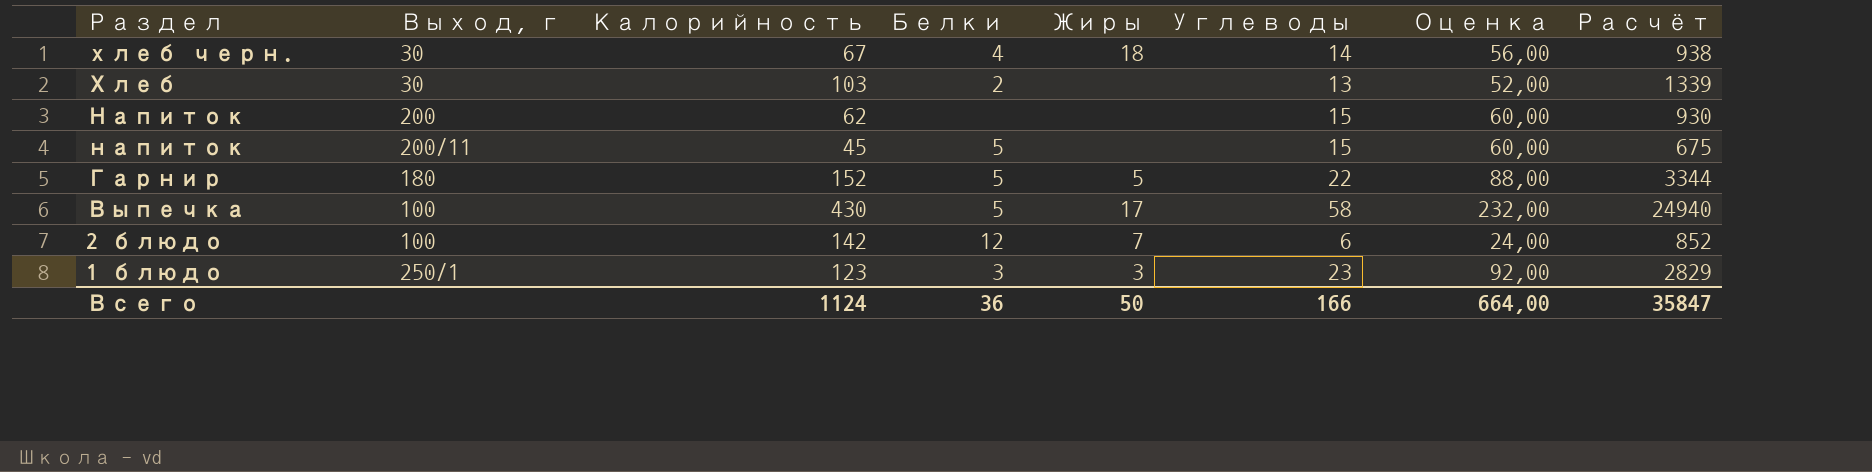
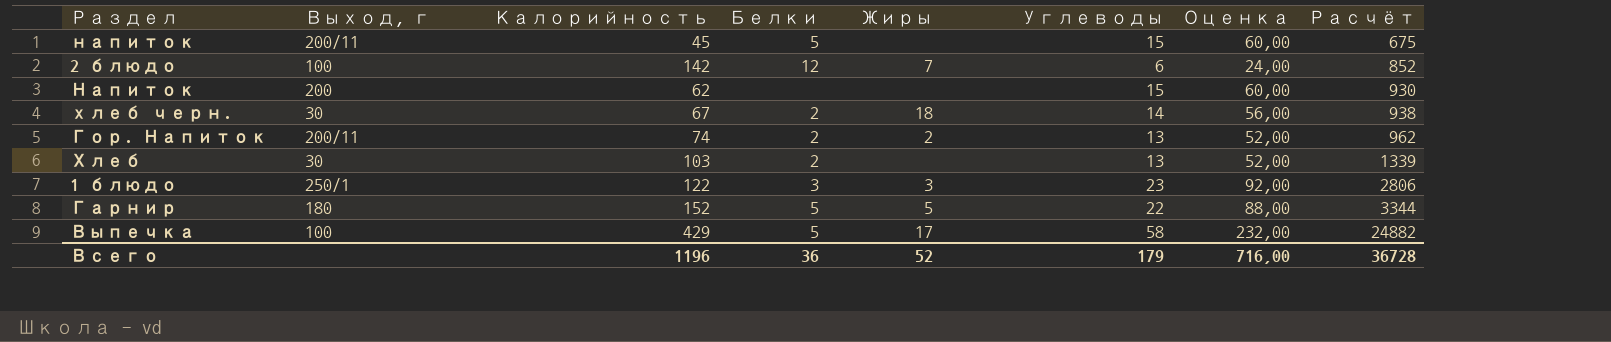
row order: Раздел descending -> Расчёт ascending
хлеб черн. | Белки: 4 -> 2
row Гор. Напиток: none -> 200/11 | 74 | 2 | 2 | 13 | 52,00 | 962
1 блюдо | Калорийность: 123 -> 122
1 блюдо | Расчёт: 2829 -> 2806
Выпечка | Калорийность: 430 -> 429
Выпечка | Расчёт: 24940 -> 24882
Всего | Калорийность: 1124 -> 1196
Всего | Жиры: 50 -> 52
Всего | Углеводы: 166 -> 179
Всего | Оценка: 664,00 -> 716,00
Всего | Расчёт: 35847 -> 36728

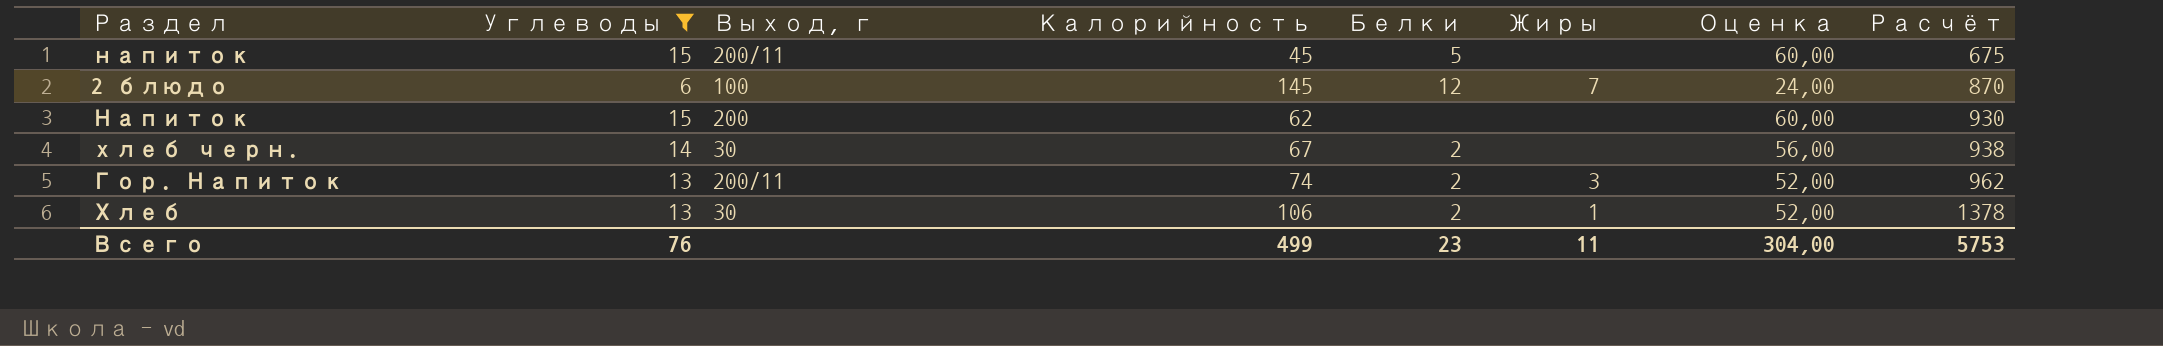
filter: none -> Углеводы <= 15
column Углеводы | position: 6 -> 2
2 блюдо | Калорийность: 142 -> 145
2 блюдо | Расчёт: 852 -> 870
хлеб черн. | Жиры: 18 -> none
Гор. Напиток | Жиры: 2 -> 3
Хлеб | Калорийность: 103 -> 106
Хлеб | Жиры: none -> 1
Хлеб | Расчёт: 1339 -> 1378
Всего | Углеводы: 179 -> 76
Всего | Калорийность: 1196 -> 499
Всего | Белки: 36 -> 23
Всего | Жиры: 52 -> 11
Всего | Оценка: 716,00 -> 304,00
Всего | Расчёт: 36728 -> 5753

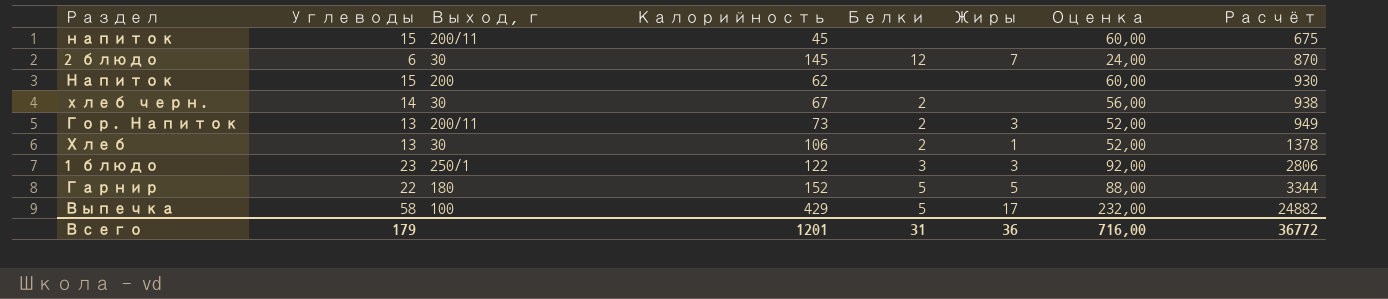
filter: Углеводы <= 15 -> none
напиток | Белки: 5 -> none
2 блюдо | Выход, г: 100 -> 30
Гор. Напиток | Калорийность: 74 -> 73
Гор. Напиток | Расчёт: 962 -> 949
Всего | Углеводы: 76 -> 179
Всего | Калорийность: 499 -> 1201
Всего | Белки: 23 -> 31
Всего | Жиры: 11 -> 36
Всего | Оценка: 304,00 -> 716,00
Всего | Расчёт: 5753 -> 36772

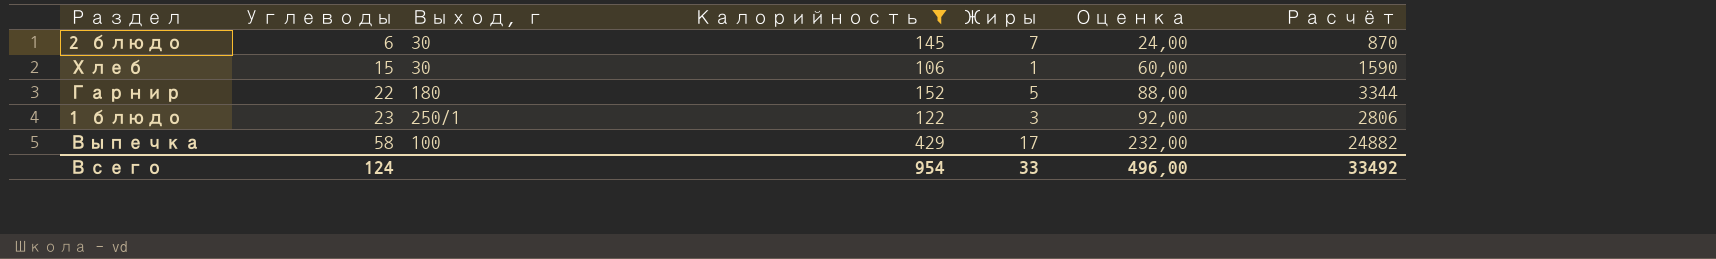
filter: none -> Калорийность >= 106
row order: Расчёт ascending -> Углеводы ascending
column Белки | position: 5 -> none
Хлеб | Углеводы: 13 -> 15
Хлеб | Оценка: 52,00 -> 60,00
Хлеб | Расчёт: 1378 -> 1590
Всего | Углеводы: 179 -> 124
Всего | Калорийность: 1201 -> 954
Всего | Жиры: 36 -> 33
Всего | Оценка: 716,00 -> 496,00
Всего | Расчёт: 36772 -> 33492

